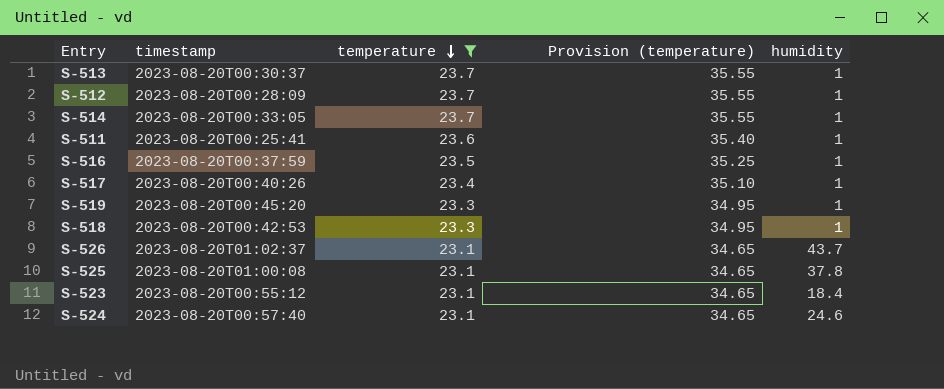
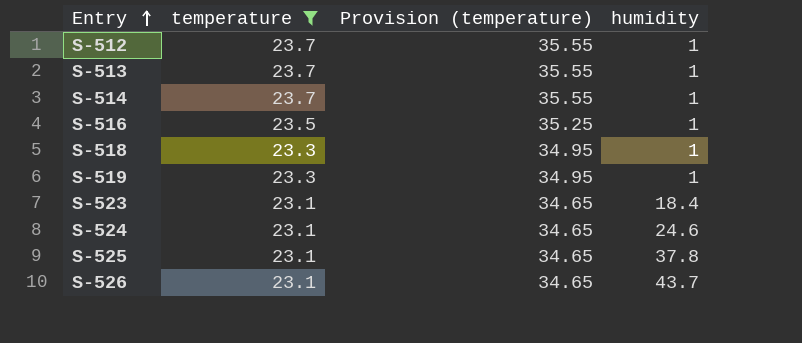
row order: temperature descending -> Entry ascending
column timestamp | position: 2 -> none
row S-511: 2023-08-20T00:25:41 | 23.6 | 35.40 | 1 -> none
row S-517: 2023-08-20T00:40:26 | 23.4 | 35.10 | 1 -> none

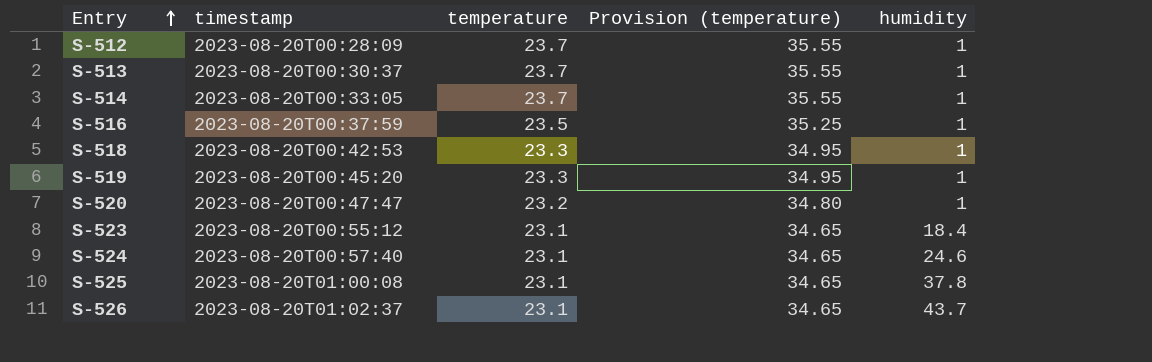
filter: temperature != 23.2 -> none
column timestamp | position: none -> 2

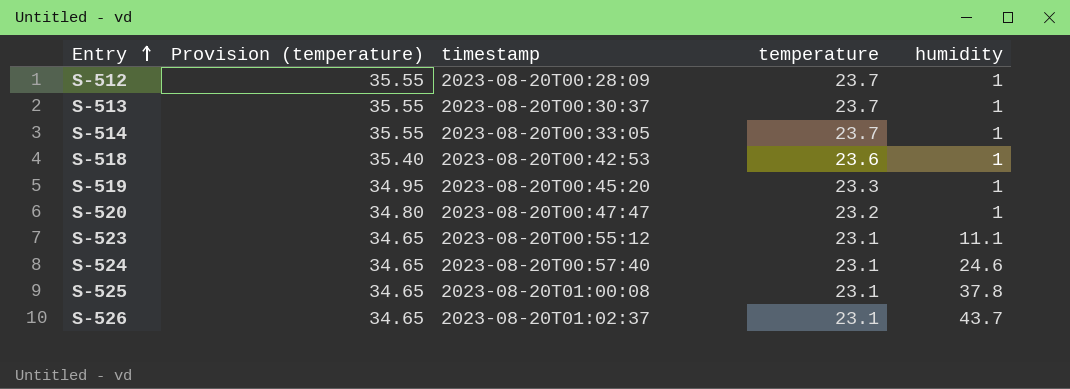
column Provision (temperature) | position: 4 -> 2
row S-516: 2023-08-20T00:37:59 | 23.5 | 35.25 | 1 -> none
S-518 | Provision (temperature): 34.95 -> 35.40
S-518 | temperature: 23.3 -> 23.6
S-523 | humidity: 18.4 -> 11.1

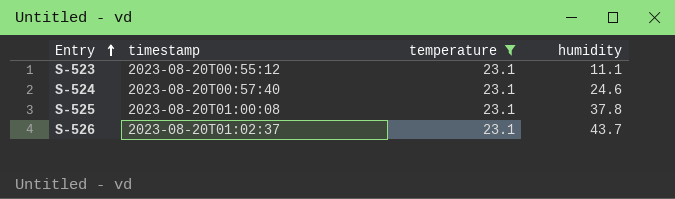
filter: none -> temperature = 23.1
column Provision (temperature) | formula: [temperature] * 1.5 -> none

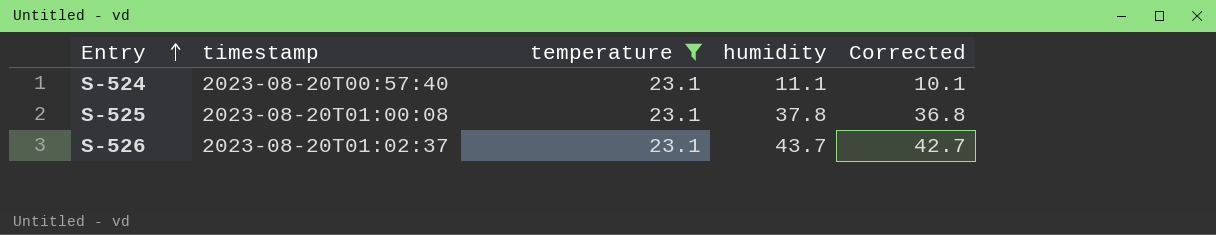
column Corrected | formula: none -> [humidity] - 1
row S-523: 2023-08-20T00:55:12 | 23.1 | 11.1 -> none
S-524 | humidity: 24.6 -> 11.1

